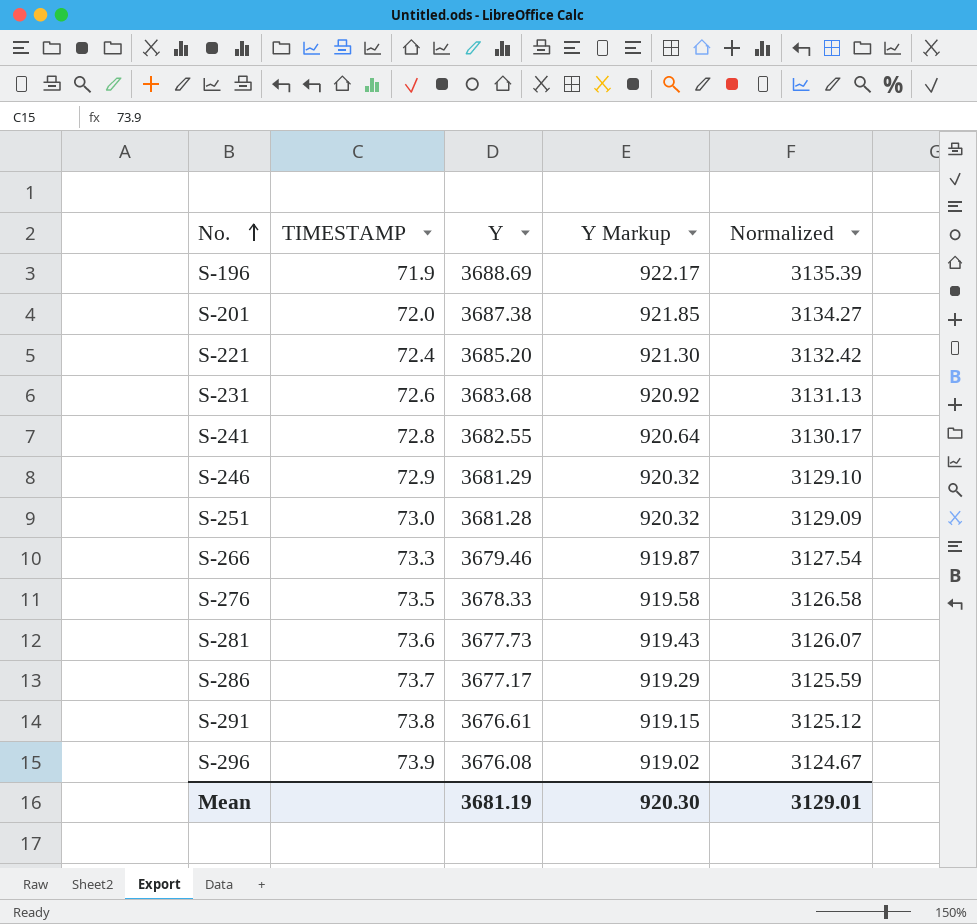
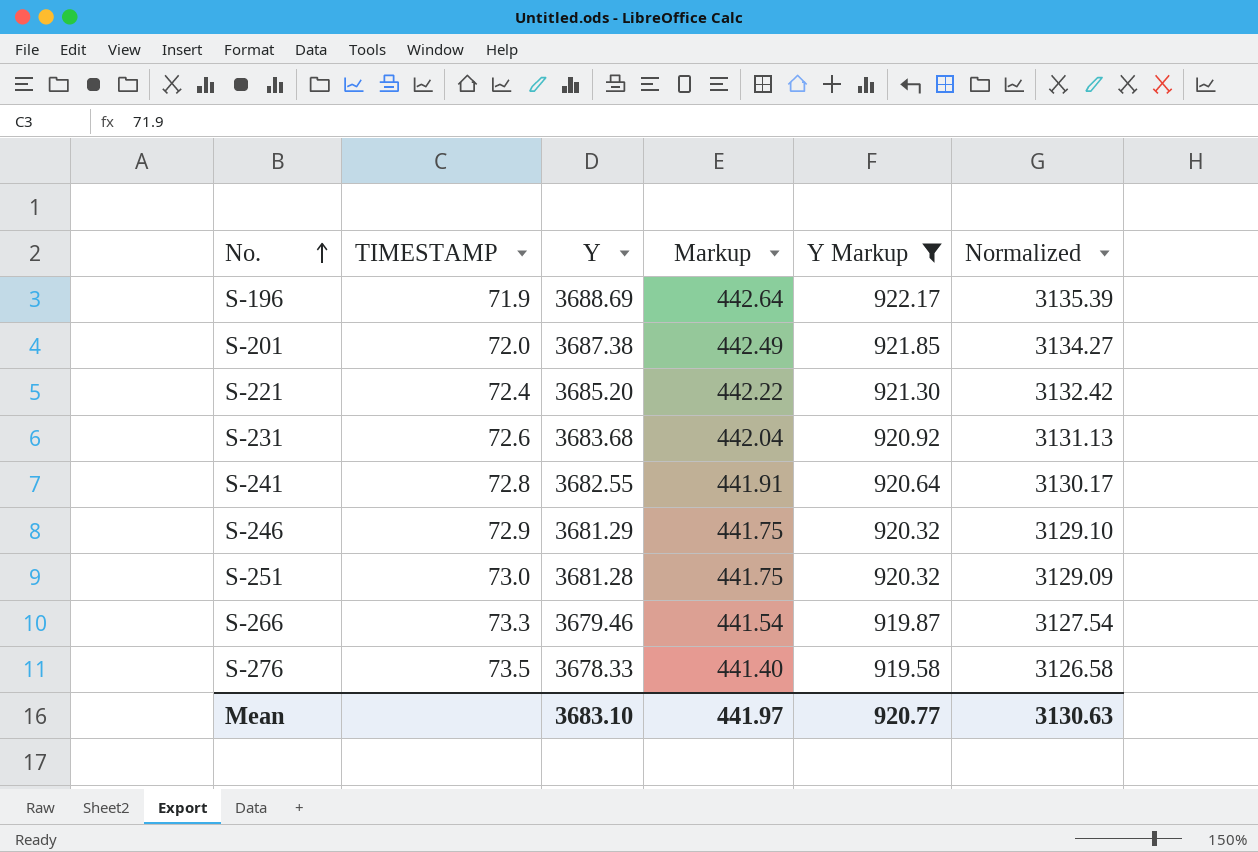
filter: none -> Y Markup >= 919.58
column Markup | formula: none -> [Y] * 0.12
Mean | Y: 3681.19 -> 3683.10
Mean | Y Markup: 920.30 -> 920.77
Mean | Normalized: 3129.01 -> 3130.63

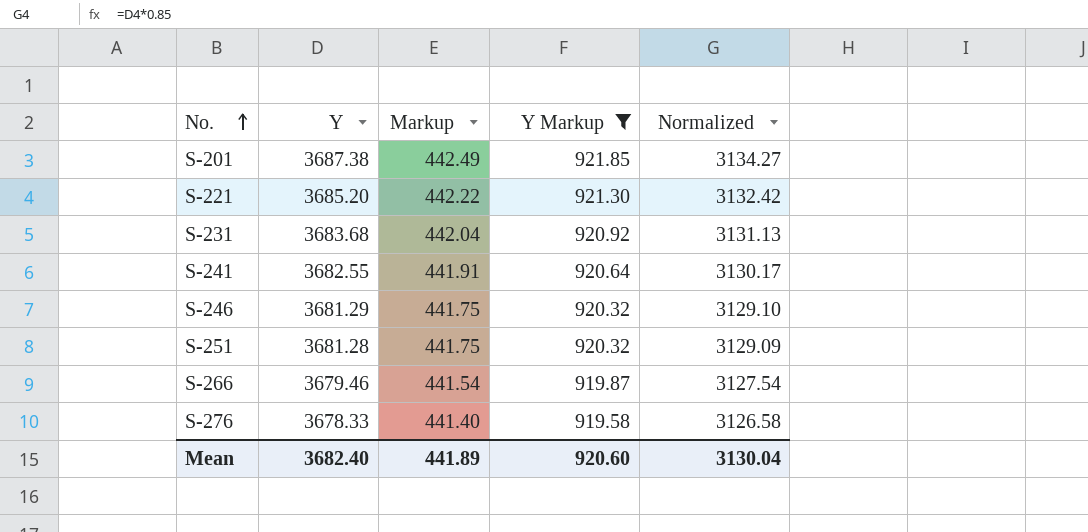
column TIMESTAMP | position: 2 -> none
row S-196: 71.9 | 3688.69 | 442.64 | 922.17 | 3135.39 -> none
Mean | Y: 3683.10 -> 3682.40
Mean | Markup: 441.97 -> 441.89
Mean | Y Markup: 920.77 -> 920.60
Mean | Normalized: 3130.63 -> 3130.04

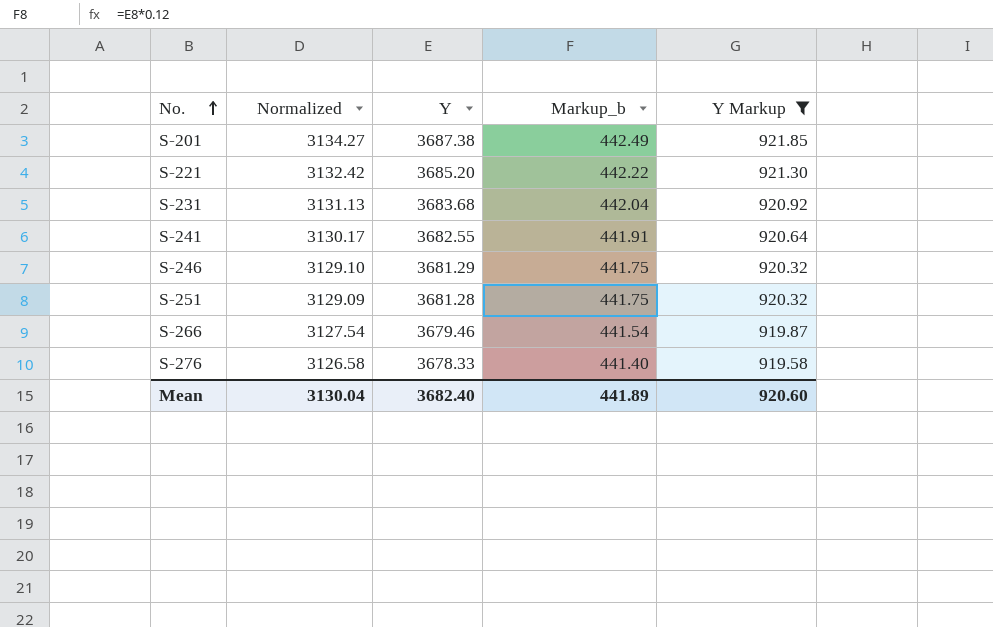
column Normalized | position: 5 -> 2
column name: Markup -> Markup_b

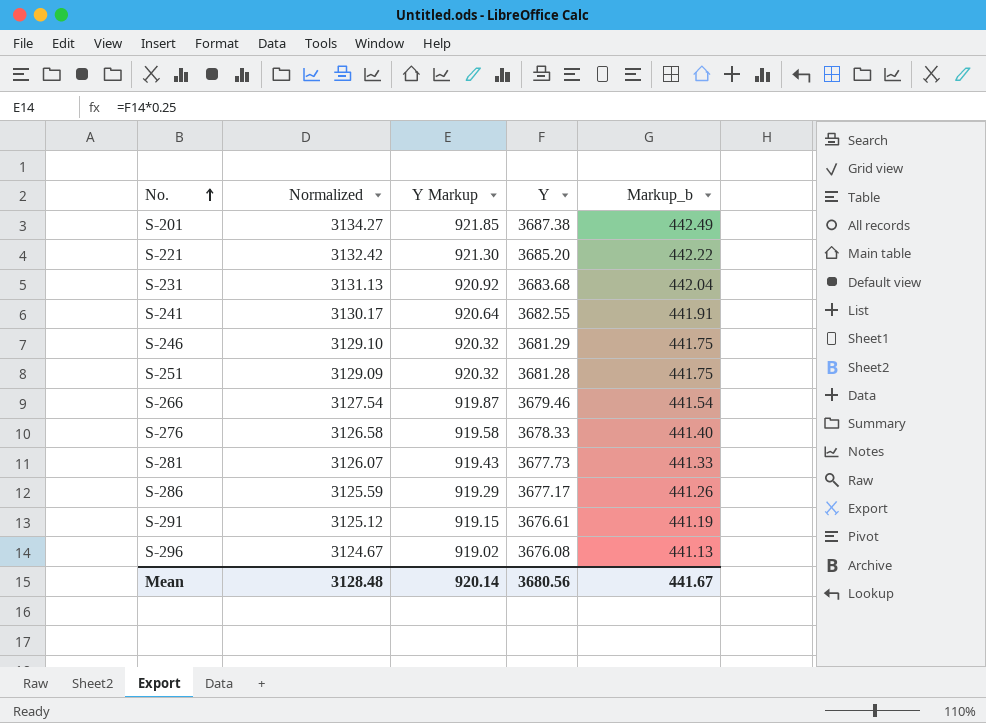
filter: Y Markup >= 919.58 -> none
column Y Markup | position: 5 -> 3
Mean | Normalized: 3130.04 -> 3128.48
Mean | Y Markup: 920.60 -> 920.14
Mean | Y: 3682.40 -> 3680.56
Mean | Markup_b: 441.89 -> 441.67

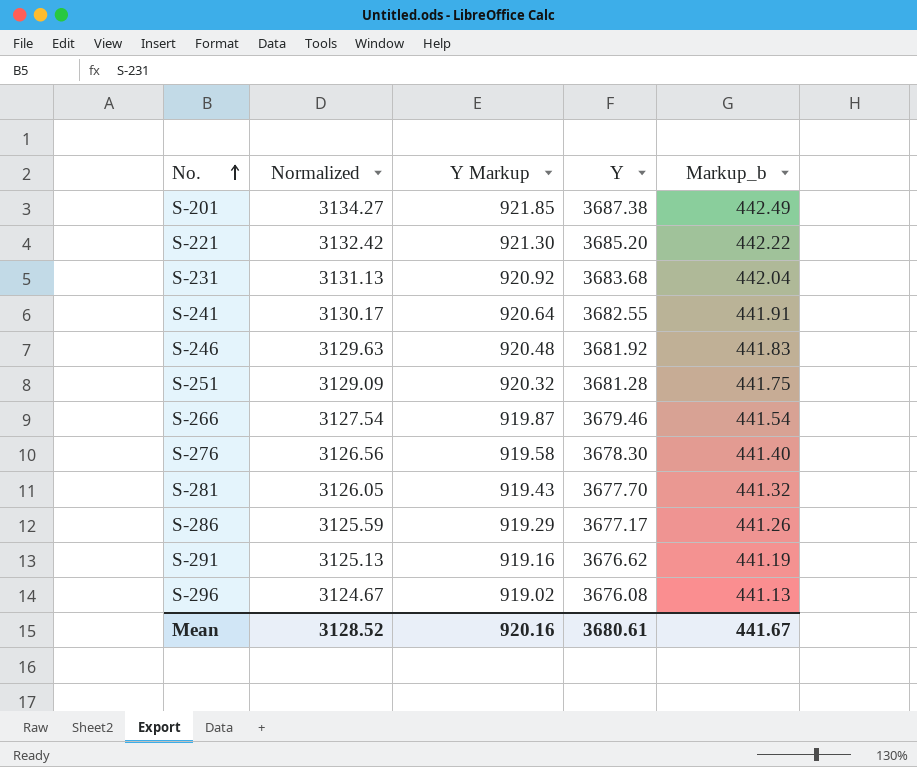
S-246 | Normalized: 3129.10 -> 3129.63
S-246 | Y Markup: 920.32 -> 920.48
S-246 | Y: 3681.29 -> 3681.92
S-246 | Markup_b: 441.75 -> 441.83
S-276 | Normalized: 3126.58 -> 3126.56
S-276 | Y: 3678.33 -> 3678.30
S-281 | Normalized: 3126.07 -> 3126.05
S-281 | Y: 3677.73 -> 3677.70
S-281 | Markup_b: 441.33 -> 441.32
S-291 | Normalized: 3125.12 -> 3125.13
S-291 | Y Markup: 919.15 -> 919.16
S-291 | Y: 3676.61 -> 3676.62
Mean | Normalized: 3128.48 -> 3128.52
Mean | Y Markup: 920.14 -> 920.16
Mean | Y: 3680.56 -> 3680.61

